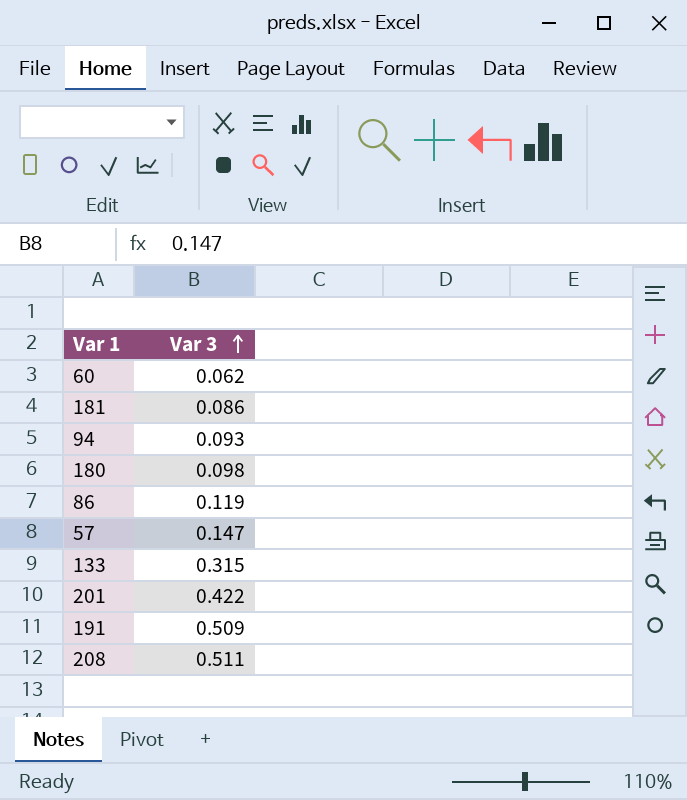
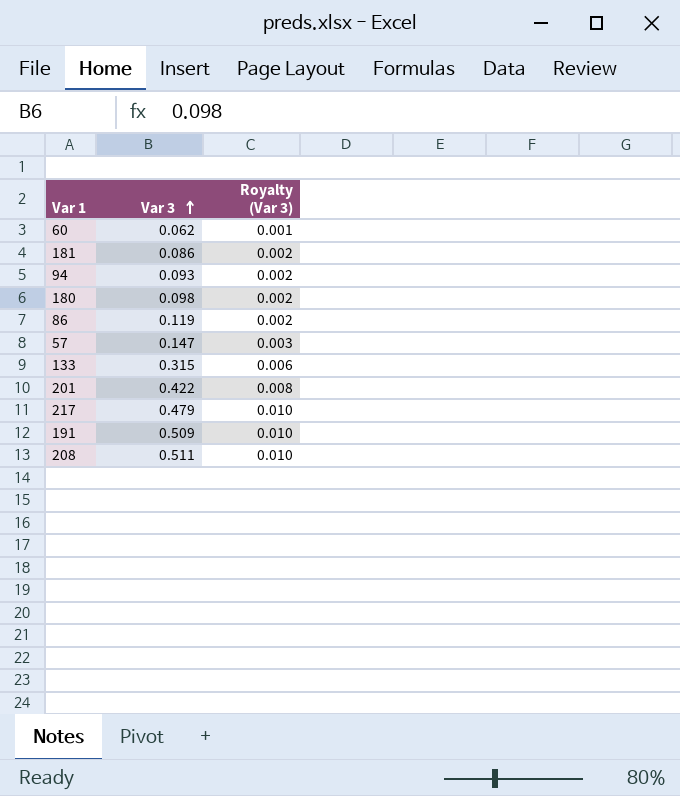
column Royalty (Var 3) | formula: none -> [Var 3] * 0.02
row 217: none -> 0.479 | 0.010

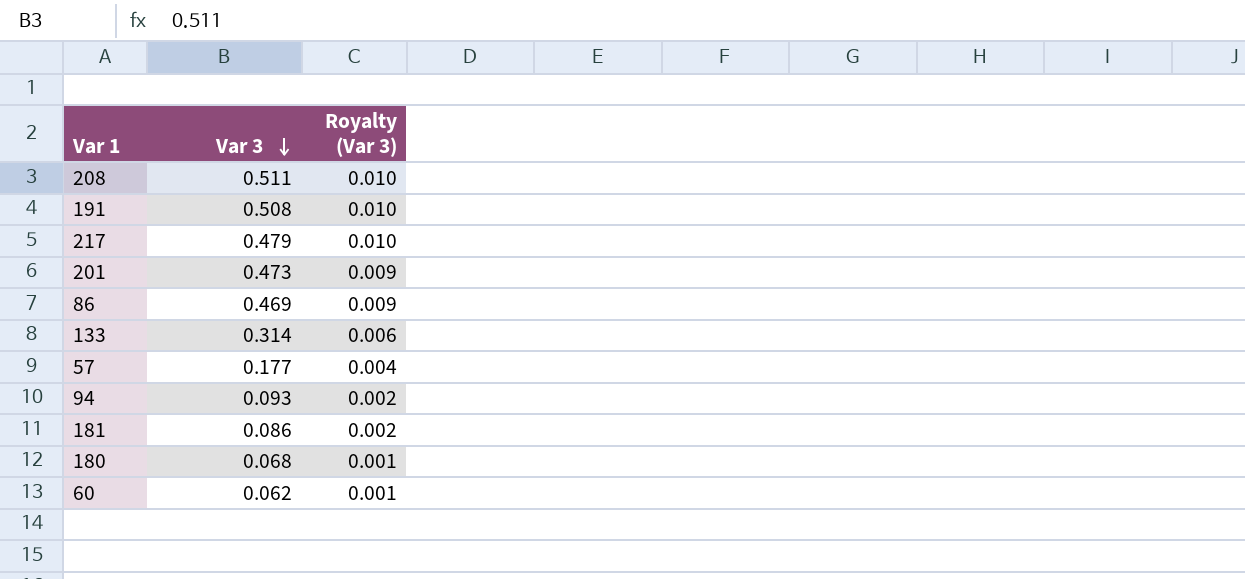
row order: Var 3 ascending -> Var 3 descending
191 | Var 3: 0.509 -> 0.508
201 | Var 3: 0.422 -> 0.473
201 | Royalty (Var 3): 0.008 -> 0.009
86 | Var 3: 0.119 -> 0.469
86 | Royalty (Var 3): 0.002 -> 0.009
133 | Var 3: 0.315 -> 0.314
57 | Var 3: 0.147 -> 0.177
57 | Royalty (Var 3): 0.003 -> 0.004
180 | Var 3: 0.098 -> 0.068
180 | Royalty (Var 3): 0.002 -> 0.001

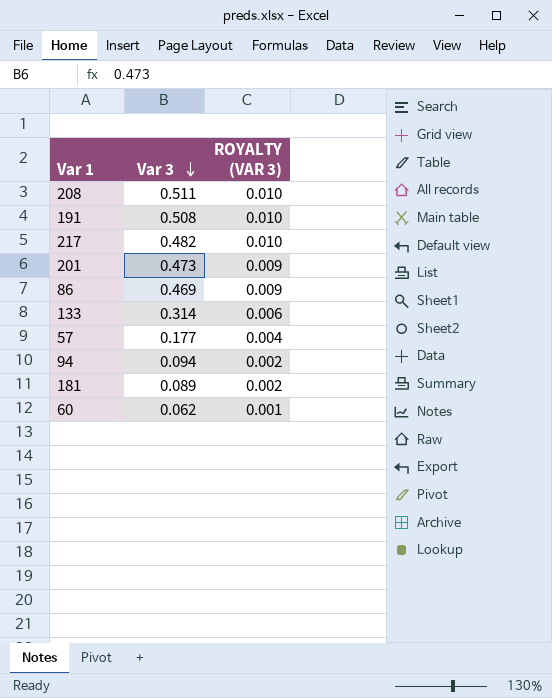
column name: Royalty (Var 3) -> ROYALTY (VAR 3)
row 180: 0.068 | 0.001 -> none
217 | Var 3: 0.479 -> 0.482
94 | Var 3: 0.093 -> 0.094
181 | Var 3: 0.086 -> 0.089

